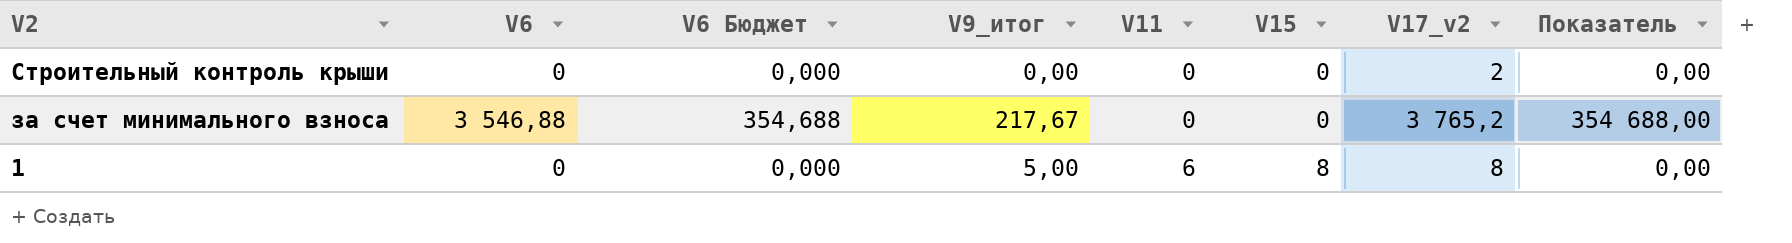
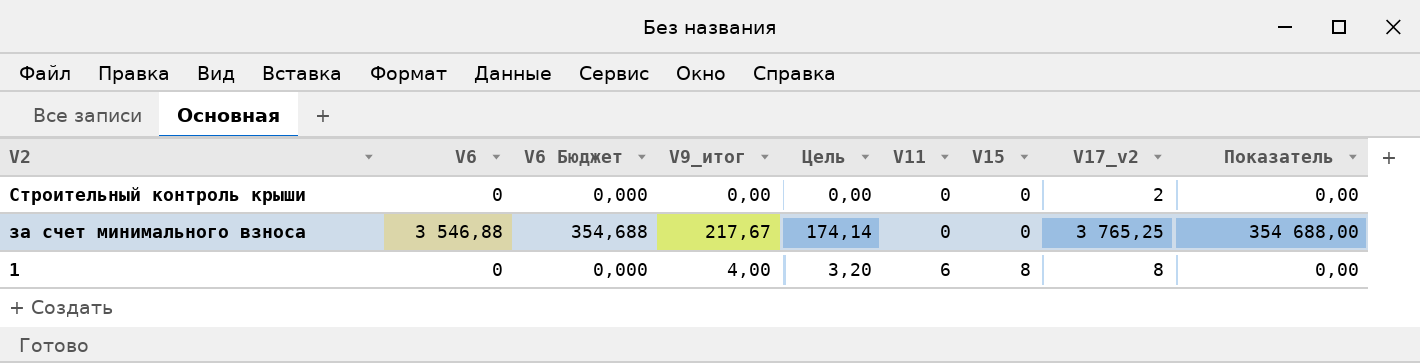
column Цель | formula: none -> [V9_итог] * 0,8
за счет минимального взноса | V17_v2: 3 765,2 -> 3 765,25
1 | V9_итог: 5,00 -> 4,00

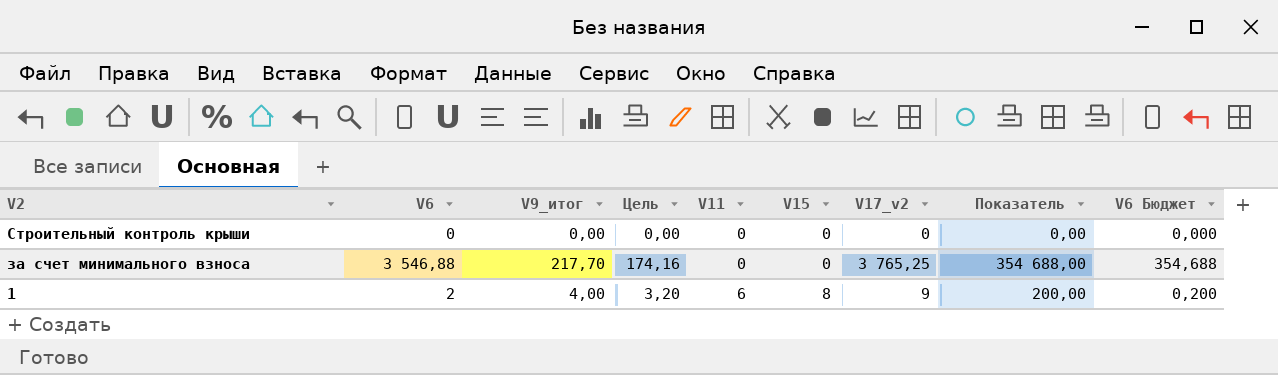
column V6 Бюджет | position: 3 -> 9
Строительный контроль крыши | V17_v2: 2 -> 0
за счет минимального взноса | V9_итог: 217,67 -> 217,70
за счет минимального взноса | Цель: 174,14 -> 174,16
1 | V6: 0 -> 2
1 | V17_v2: 8 -> 9
1 | Показатель: 0,00 -> 200,00
1 | V6 Бюджет: 0,000 -> 0,200

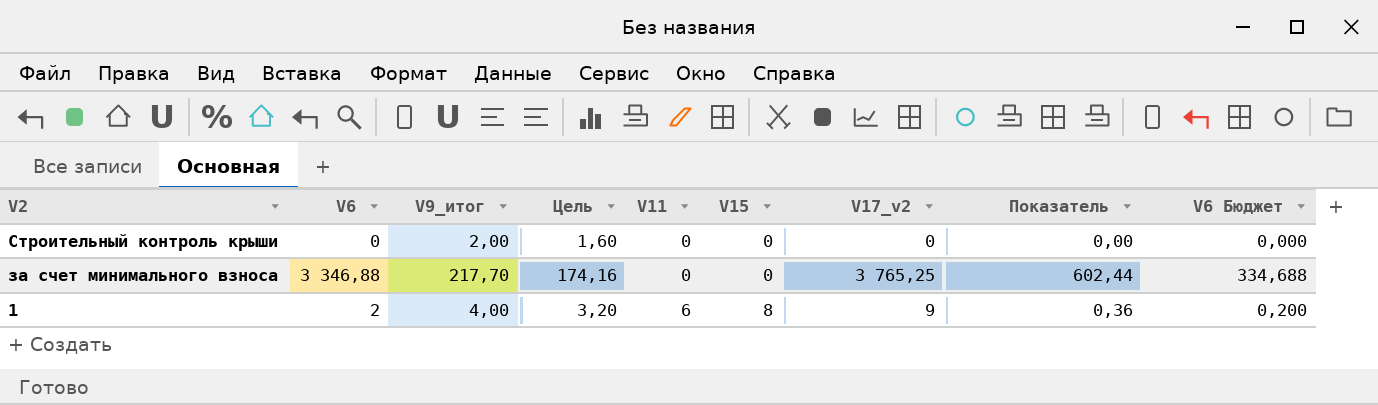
column Показатель | formula: [V6] * 100 -> [V6] * 0,18
Строительный контроль крыши | V9_итог: 0,00 -> 2,00
Строительный контроль крыши | Цель: 0,00 -> 1,60
за счет минимального взноса | V6: 3 546,88 -> 3 346,88
за счет минимального взноса | V6 Бюджет: 354,688 -> 334,688

